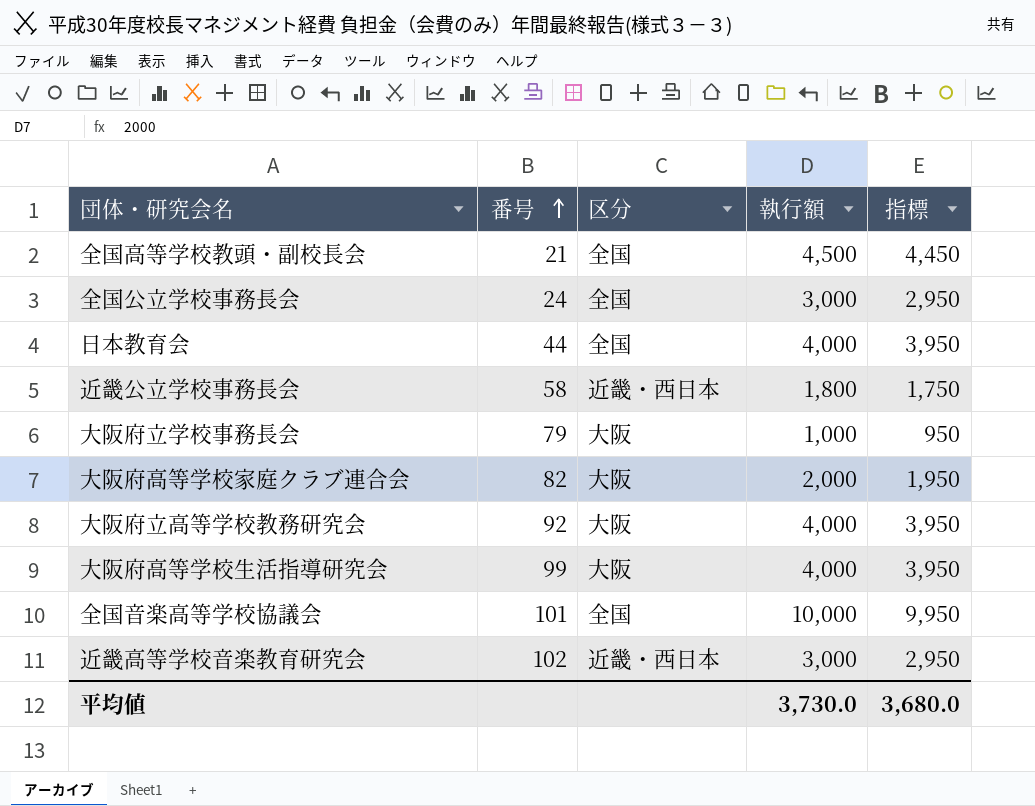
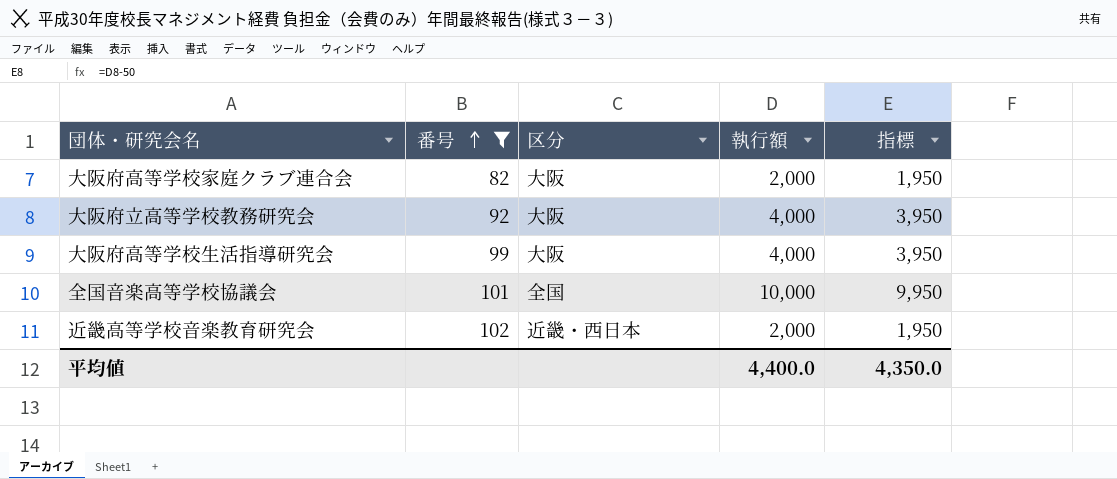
filter: none -> 番号 >= 82
近畿高等学校音楽教育研究会 | 執行額: 3,000 -> 2,000
近畿高等学校音楽教育研究会 | 指標: 2,950 -> 1,950
平均値 | 執行額: 3,730.0 -> 4,400.0
平均値 | 指標: 3,680.0 -> 4,350.0

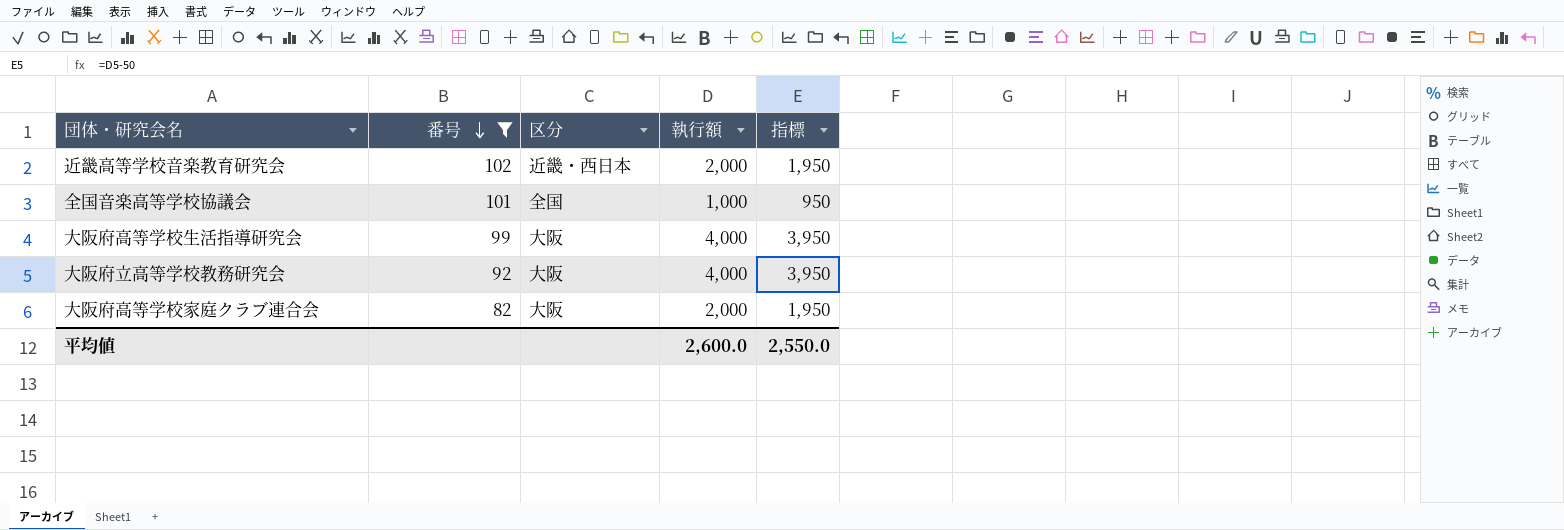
row order: 番号 ascending -> 番号 descending
全国音楽高等学校協議会 | 執行額: 10,000 -> 1,000
全国音楽高等学校協議会 | 指標: 9,950 -> 950
平均値 | 執行額: 4,400.0 -> 2,600.0
平均値 | 指標: 4,350.0 -> 2,550.0

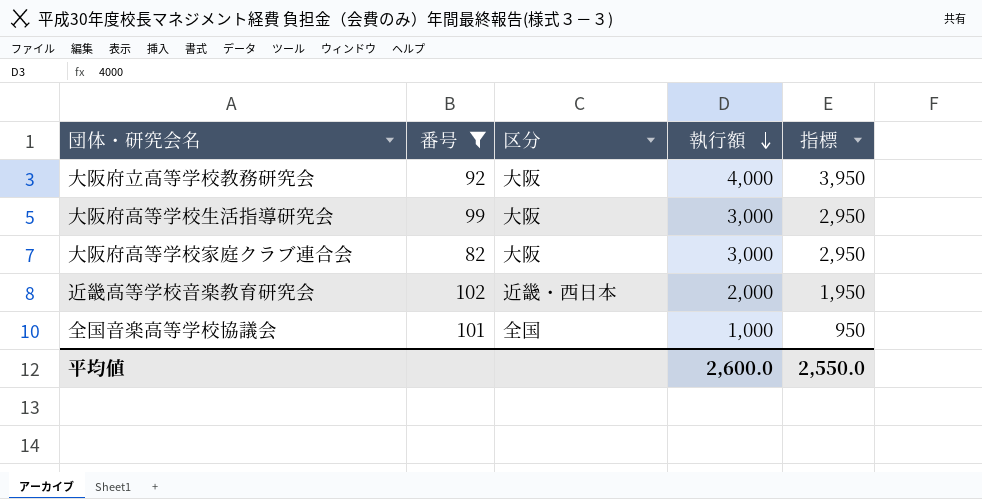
row order: 番号 descending -> 執行額 descending
大阪府高等学校生活指導研究会 | 執行額: 4,000 -> 3,000
大阪府高等学校生活指導研究会 | 指標: 3,950 -> 2,950
大阪府高等学校家庭クラブ連合会 | 執行額: 2,000 -> 3,000
大阪府高等学校家庭クラブ連合会 | 指標: 1,950 -> 2,950

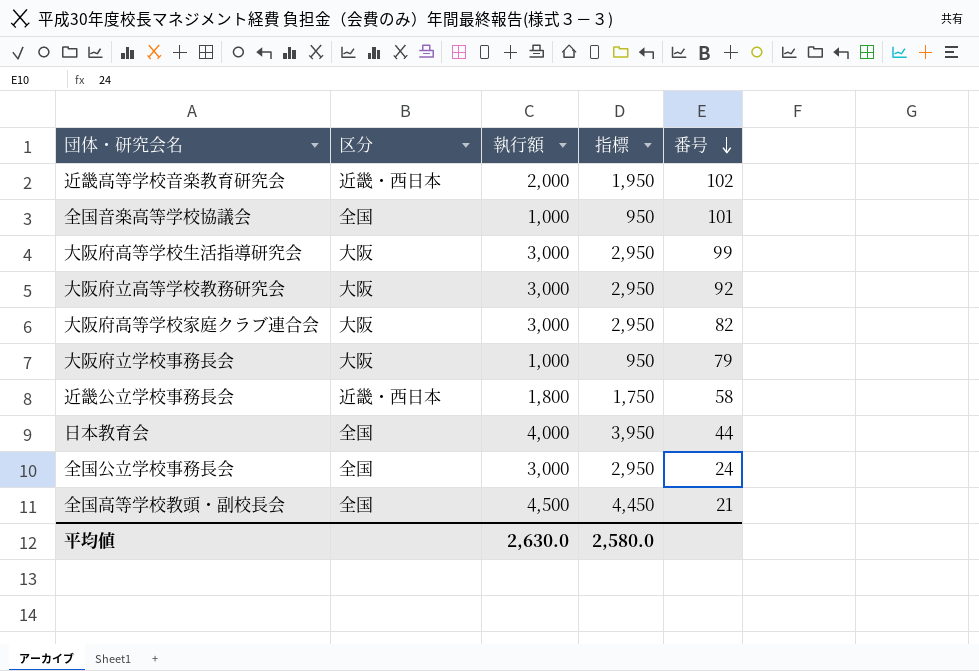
filter: 番号 >= 82 -> none
row order: 執行額 descending -> 番号 descending
column 番号 | position: 2 -> 5
大阪府立高等学校教務研究会 | 執行額: 4,000 -> 3,000
大阪府立高等学校教務研究会 | 指標: 3,950 -> 2,950
平均値 | 執行額: 2,600.0 -> 2,630.0
平均値 | 指標: 2,550.0 -> 2,580.0

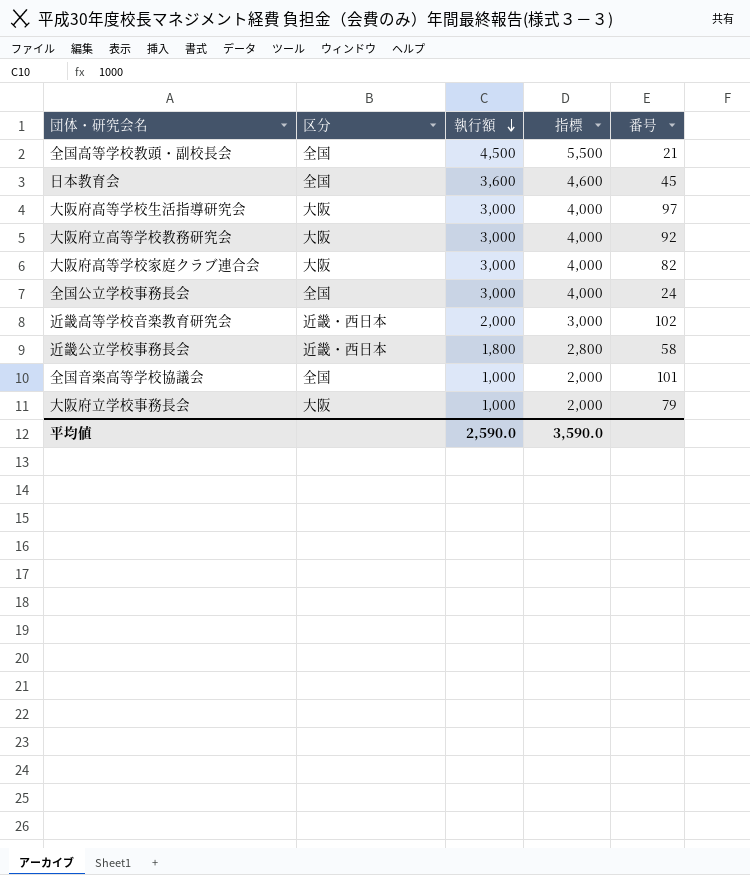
row order: 番号 descending -> 執行額 descending
column 指標 | formula: [執行額] - 50 -> [執行額] + 1000
日本教育会 | 執行額: 4,000 -> 3,600
日本教育会 | 番号: 44 -> 45
大阪府高等学校生活指導研究会 | 番号: 99 -> 97
平均値 | 執行額: 2,630.0 -> 2,590.0
平均値 | 指標: 2,580.0 -> 3,590.0

